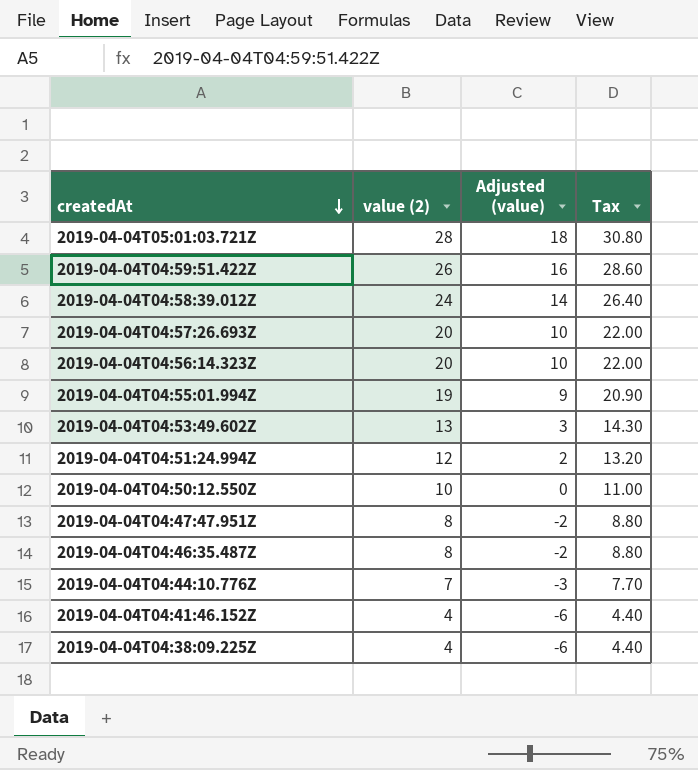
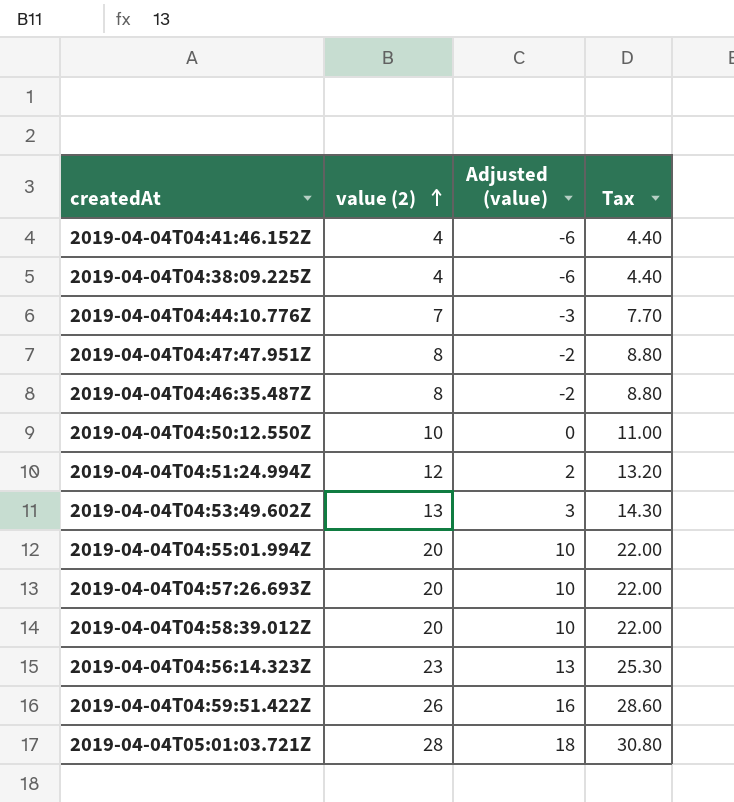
row order: createdAt descending -> value (2) ascending
2019-04-04T04:55:01.994Z | value (2): 19 -> 20
2019-04-04T04:55:01.994Z | Adjusted (value): 9 -> 10
2019-04-04T04:55:01.994Z | Tax: 20.90 -> 22.00
2019-04-04T04:58:39.012Z | value (2): 24 -> 20
2019-04-04T04:58:39.012Z | Adjusted (value): 14 -> 10
2019-04-04T04:58:39.012Z | Tax: 26.40 -> 22.00
2019-04-04T04:56:14.323Z | value (2): 20 -> 23
2019-04-04T04:56:14.323Z | Adjusted (value): 10 -> 13
2019-04-04T04:56:14.323Z | Tax: 22.00 -> 25.30

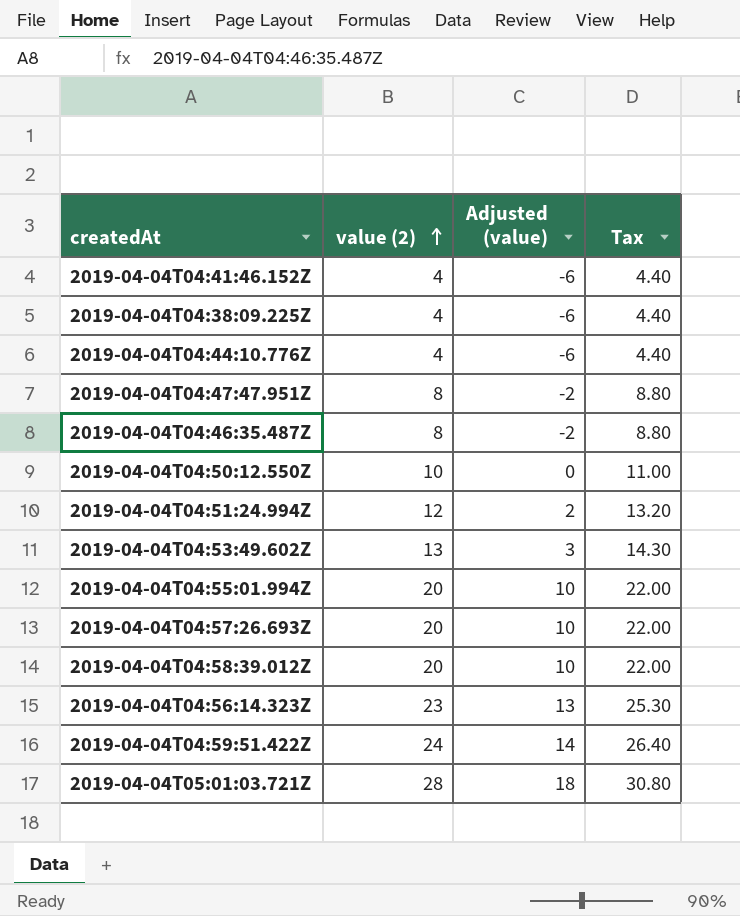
2019-04-04T04:44:10.776Z | value (2): 7 -> 4
2019-04-04T04:44:10.776Z | Adjusted (value): -3 -> -6
2019-04-04T04:44:10.776Z | Tax: 7.70 -> 4.40
2019-04-04T04:59:51.422Z | value (2): 26 -> 24
2019-04-04T04:59:51.422Z | Adjusted (value): 16 -> 14
2019-04-04T04:59:51.422Z | Tax: 28.60 -> 26.40

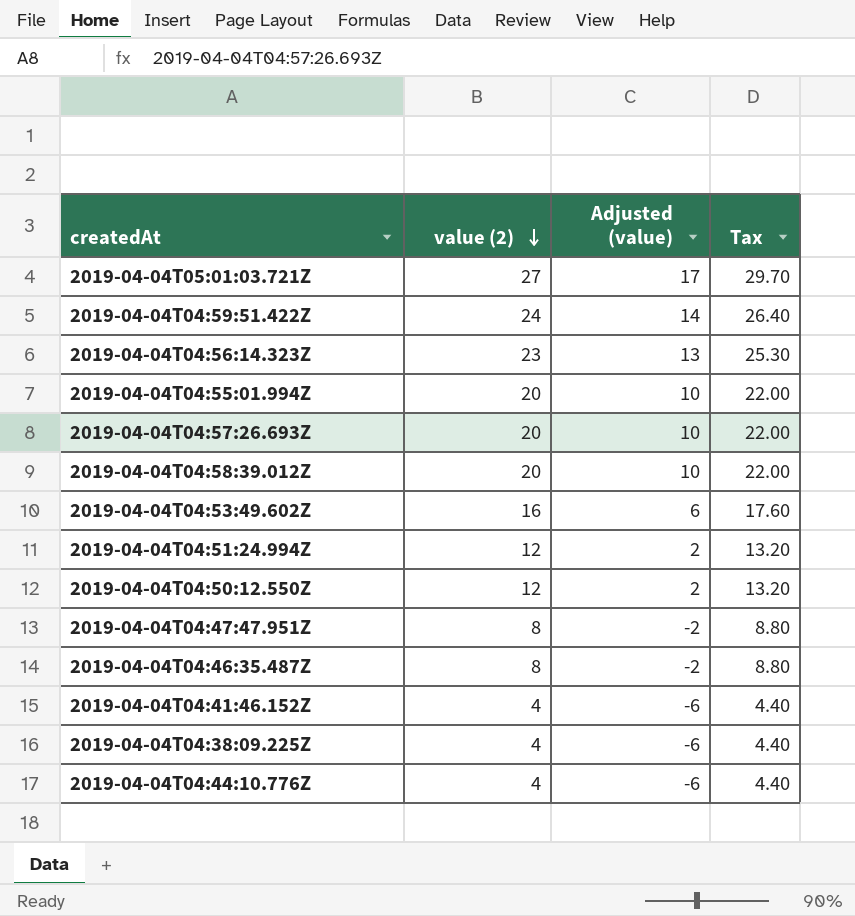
row order: value (2) ascending -> value (2) descending
2019-04-04T05:01:03.721Z | value (2): 28 -> 27
2019-04-04T05:01:03.721Z | Adjusted (value): 18 -> 17
2019-04-04T05:01:03.721Z | Tax: 30.80 -> 29.70
2019-04-04T04:53:49.602Z | value (2): 13 -> 16
2019-04-04T04:53:49.602Z | Adjusted (value): 3 -> 6
2019-04-04T04:53:49.602Z | Tax: 14.30 -> 17.60
2019-04-04T04:50:12.550Z | value (2): 10 -> 12
2019-04-04T04:50:12.550Z | Adjusted (value): 0 -> 2
2019-04-04T04:50:12.550Z | Tax: 11.00 -> 13.20

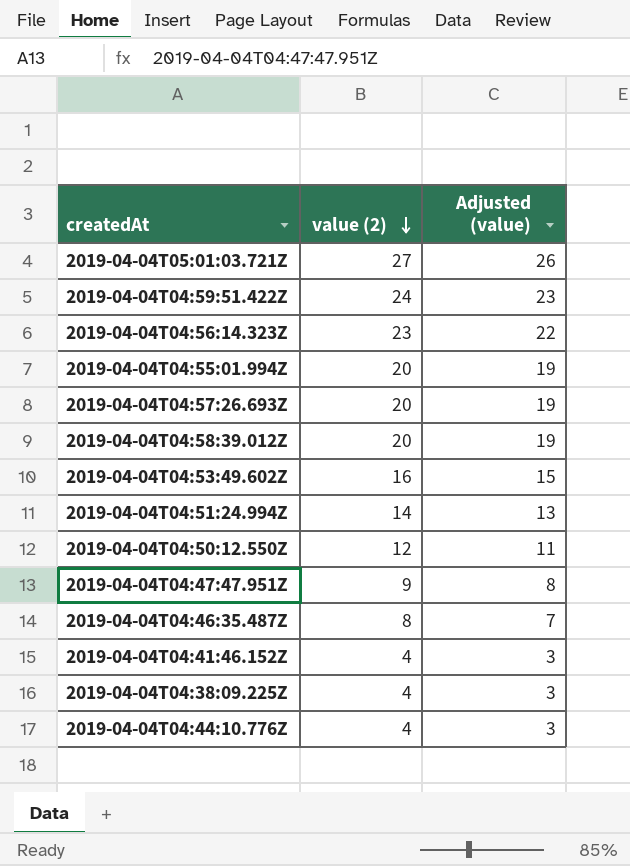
column Tax | formula: [value (2)] * 1.1 -> none
column Adjusted (value) | formula: [value (2)] - 10 -> [value (2)] - 1
2019-04-04T04:51:24.994Z | value (2): 12 -> 14
2019-04-04T04:47:47.951Z | value (2): 8 -> 9

